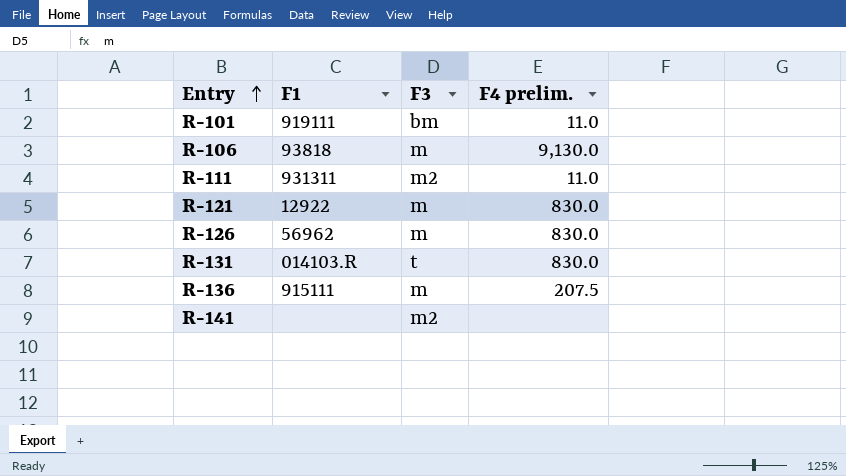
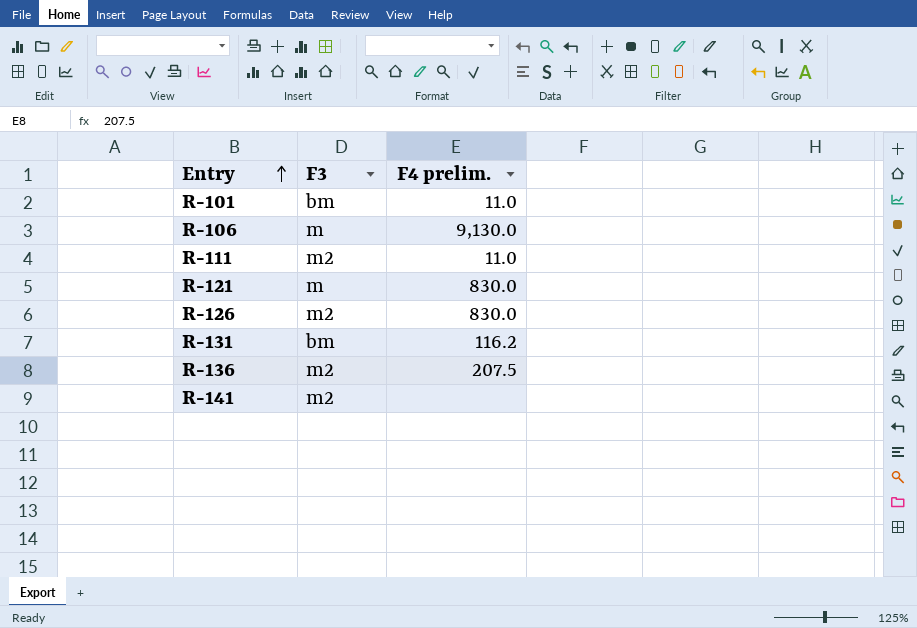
column F1 | position: 2 -> none
R-126 | F3: m -> m2
R-131 | F3: t -> bm
R-131 | F4 prelim.: 830.0 -> 116.2
R-136 | F3: m -> m2

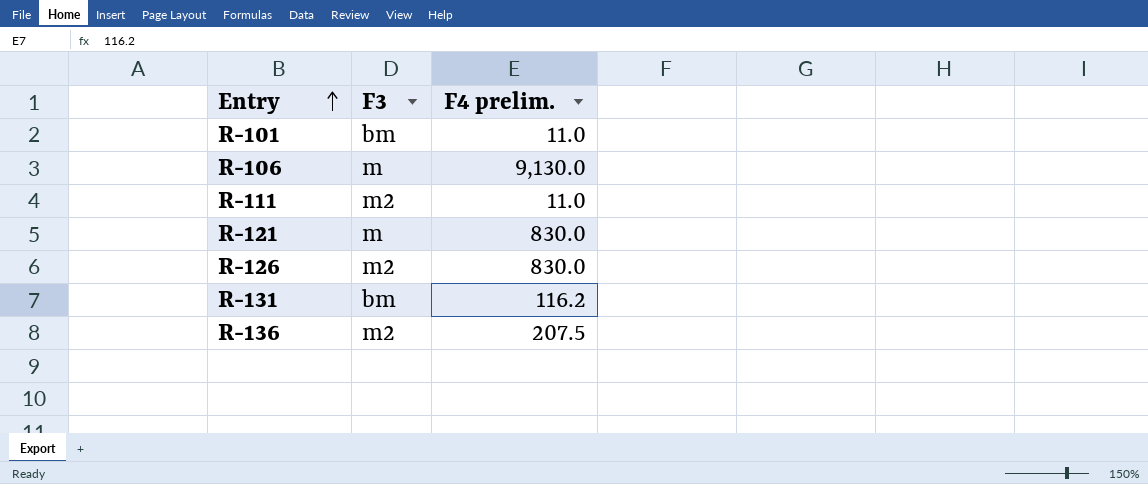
row R-141: m2 | none -> none

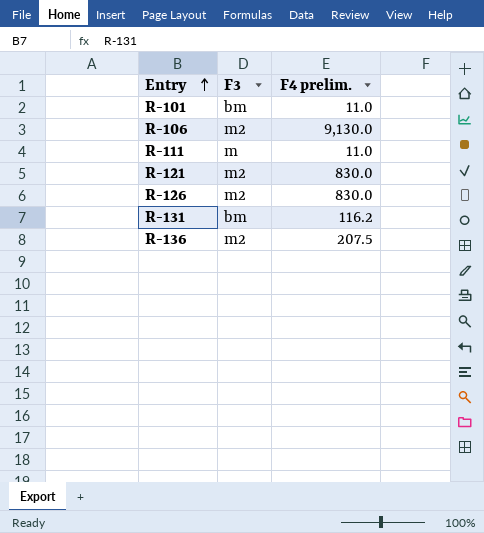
R-106 | F3: m -> m2
R-111 | F3: m2 -> m
R-121 | F3: m -> m2

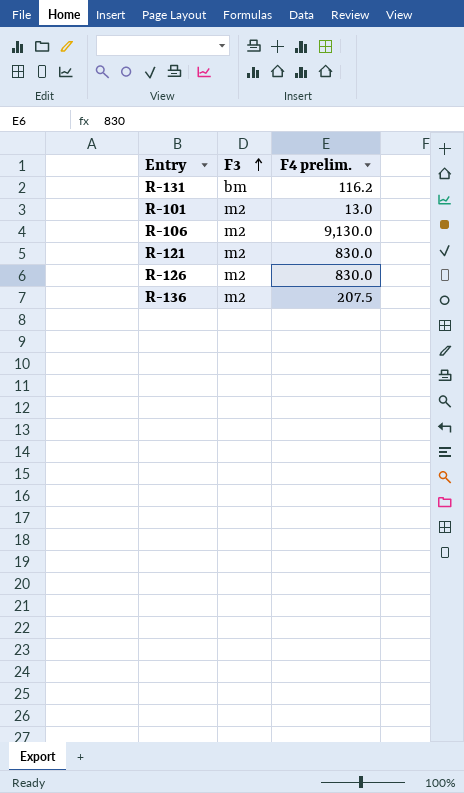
row order: Entry ascending -> F3 ascending
row R-111: m | 11.0 -> none
R-101 | F3: bm -> m2
R-101 | F4 prelim.: 11.0 -> 13.0

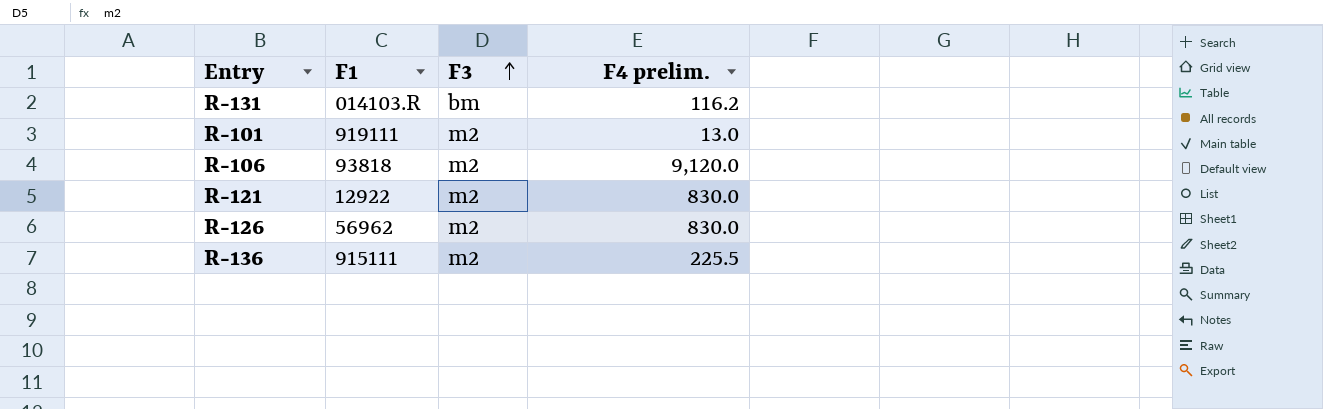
column F1 | position: none -> 2
R-106 | F4 prelim.: 9,130.0 -> 9,120.0
R-136 | F4 prelim.: 207.5 -> 225.5

